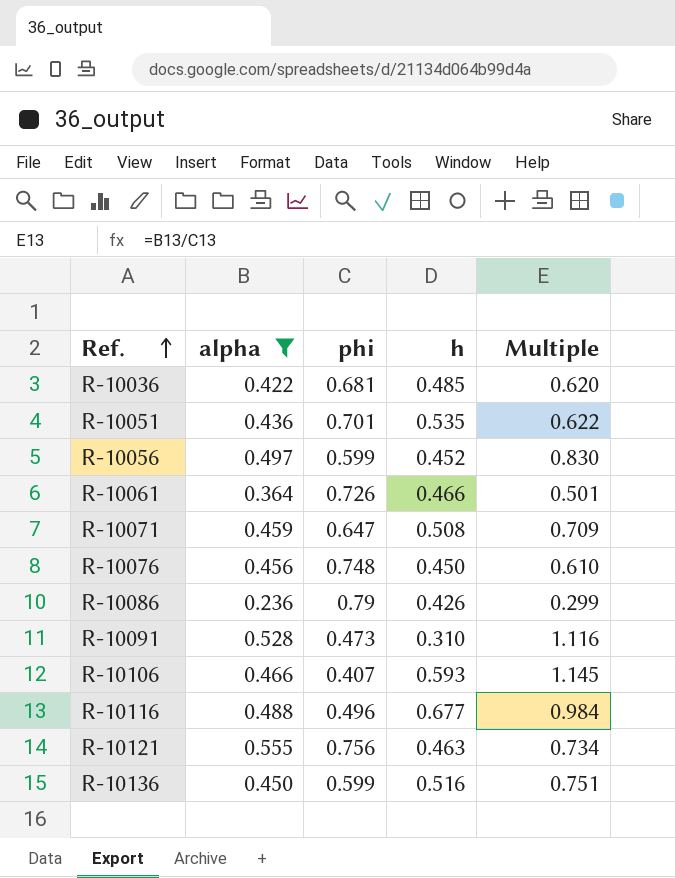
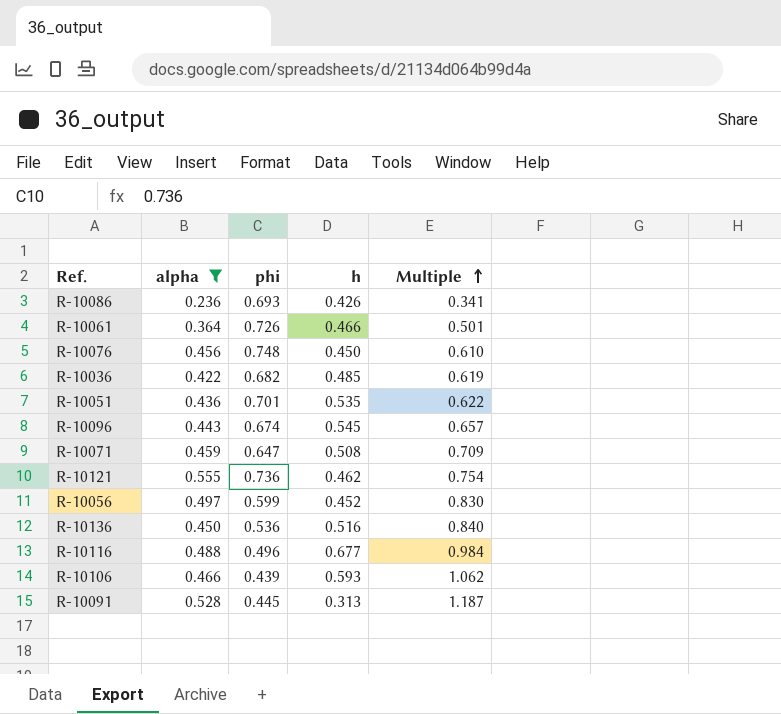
row order: Ref. ascending -> Multiple ascending
R-10086 | phi: 0.79 -> 0.693
R-10086 | Multiple: 0.299 -> 0.341
R-10036 | phi: 0.681 -> 0.682
R-10036 | Multiple: 0.620 -> 0.619
row R-10096: none -> 0.443 | 0.674 | 0.545 | 0.657
R-10121 | phi: 0.756 -> 0.736
R-10121 | h: 0.463 -> 0.462
R-10121 | Multiple: 0.734 -> 0.754
R-10136 | phi: 0.599 -> 0.536
R-10136 | Multiple: 0.751 -> 0.840
R-10106 | phi: 0.407 -> 0.439
R-10106 | Multiple: 1.145 -> 1.062
R-10091 | phi: 0.473 -> 0.445
R-10091 | h: 0.310 -> 0.313
R-10091 | Multiple: 1.116 -> 1.187

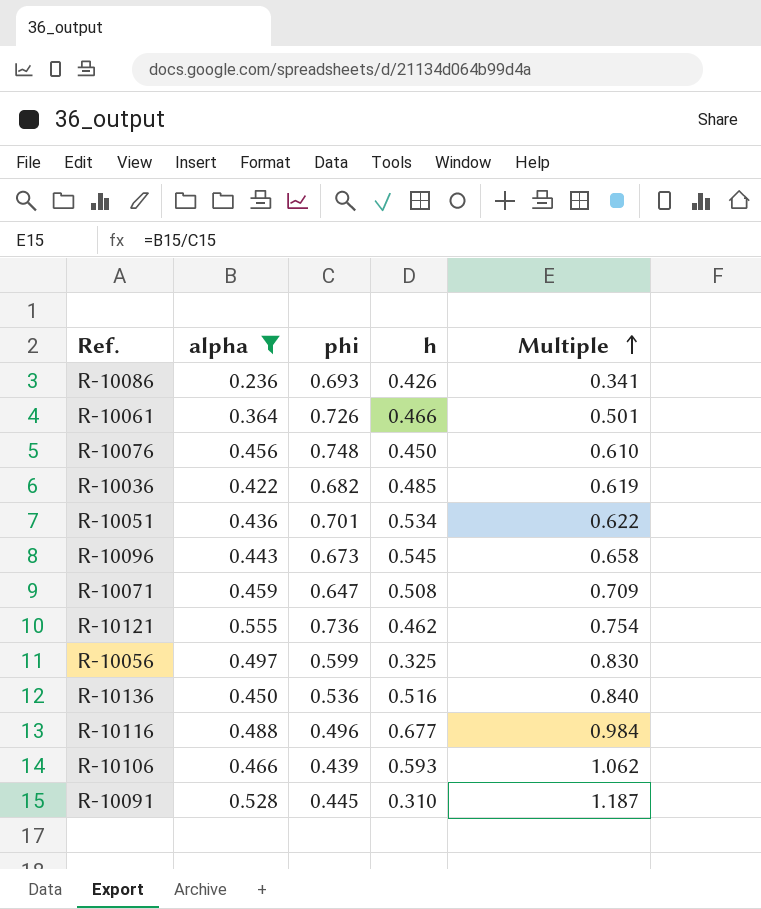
R-10051 | h: 0.535 -> 0.534
R-10096 | phi: 0.674 -> 0.673
R-10096 | Multiple: 0.657 -> 0.658
R-10056 | h: 0.452 -> 0.325
R-10091 | h: 0.313 -> 0.310

